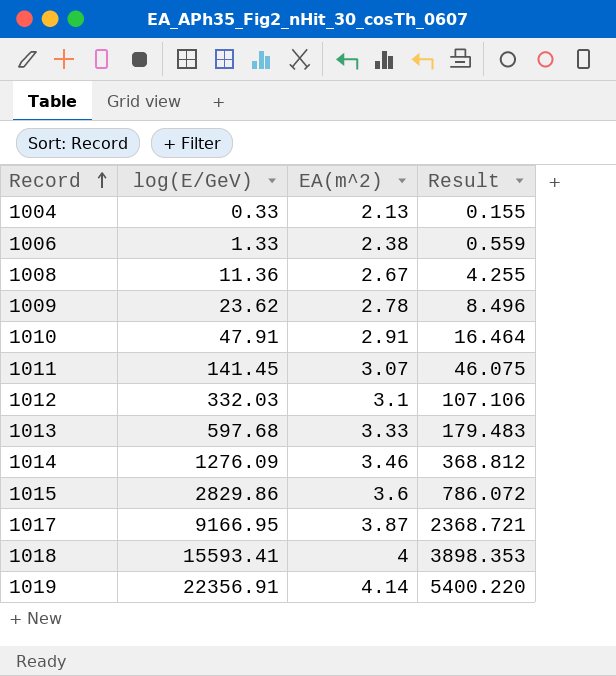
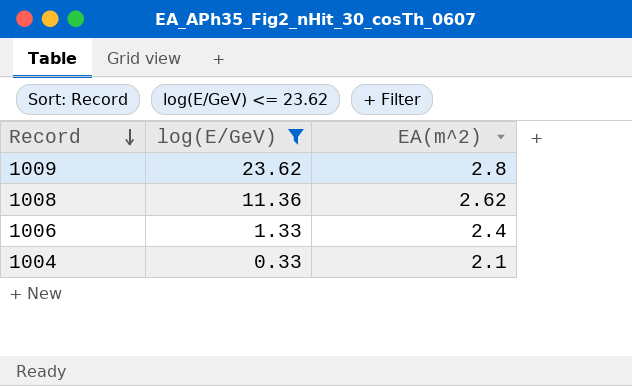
filter: none -> log(E/GeV) <= 23.62
row order: Record ascending -> Record descending
column Result | formula: [log(E/GeV)] / [EA(m^2)] -> none
1009 | EA(m^2): 2.78 -> 2.8
1008 | EA(m^2): 2.67 -> 2.62
1006 | EA(m^2): 2.38 -> 2.4
1004 | EA(m^2): 2.13 -> 2.1

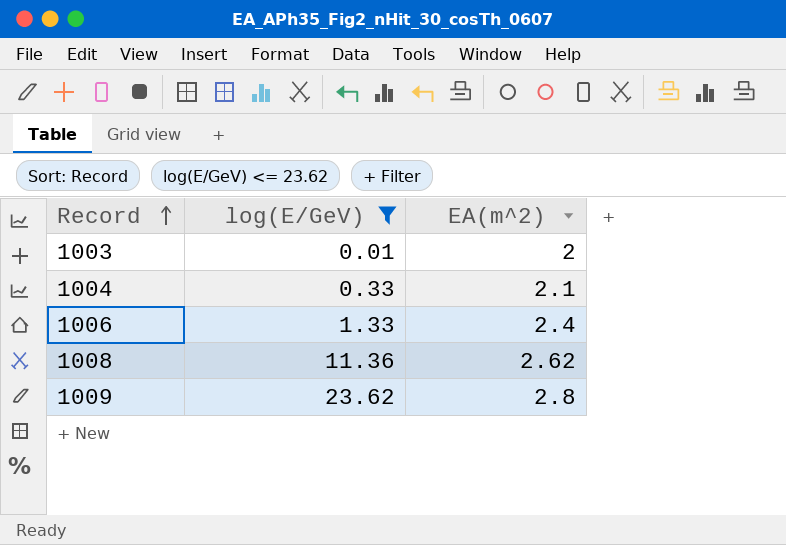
row order: Record descending -> Record ascending
row 1003: none -> 0.01 | 2

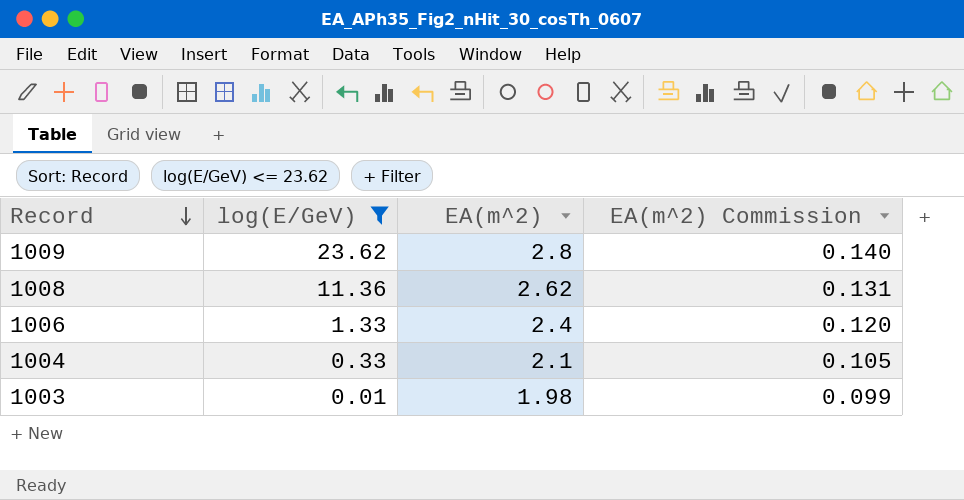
row order: Record ascending -> Record descending
column EA(m^2) Commission | formula: none -> [EA(m^2)] * 0.05
1003 | EA(m^2): 2 -> 1.98

